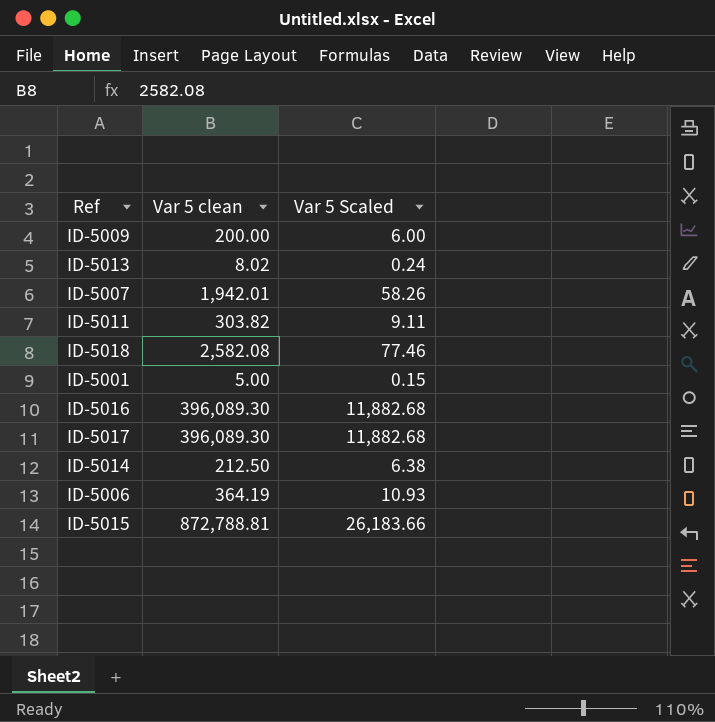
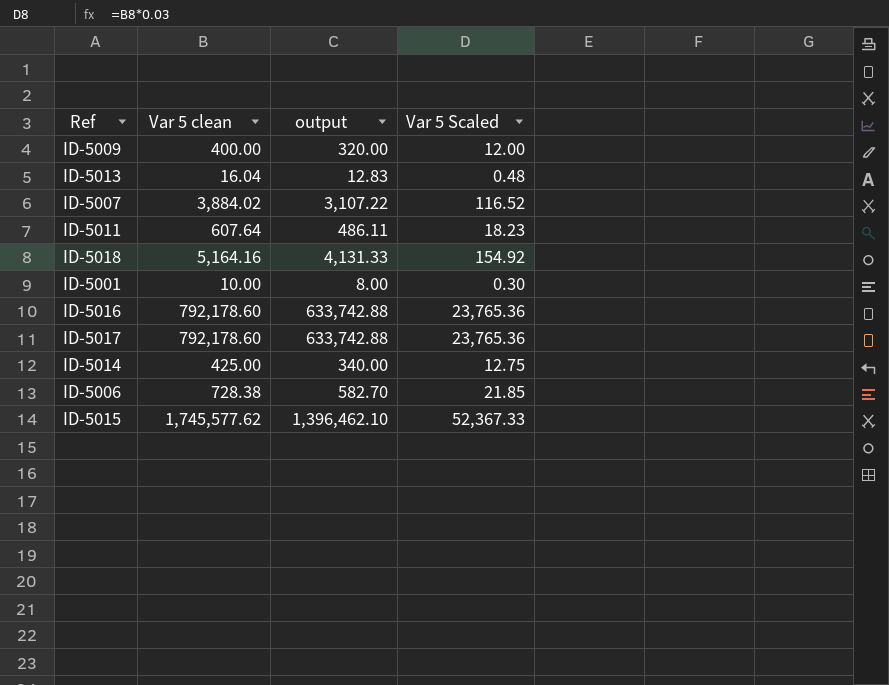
column output | formula: none -> [Var 5 clean] * 0.8
ID-5009 | Var 5 clean: 200.00 -> 400.00
ID-5009 | Var 5 Scaled: 6.00 -> 12.00
ID-5013 | Var 5 clean: 8.02 -> 16.04
ID-5013 | Var 5 Scaled: 0.24 -> 0.48
ID-5007 | Var 5 clean: 1,942.01 -> 3,884.02
ID-5007 | Var 5 Scaled: 58.26 -> 116.52
ID-5011 | Var 5 clean: 303.82 -> 607.64
ID-5011 | Var 5 Scaled: 9.11 -> 18.23
ID-5018 | Var 5 clean: 2,582.08 -> 5,164.16
ID-5018 | Var 5 Scaled: 77.46 -> 154.92
ID-5001 | Var 5 clean: 5.00 -> 10.00
ID-5001 | Var 5 Scaled: 0.15 -> 0.30
ID-5016 | Var 5 clean: 396,089.30 -> 792,178.60
ID-5016 | Var 5 Scaled: 11,882.68 -> 23,765.36
ID-5017 | Var 5 clean: 396,089.30 -> 792,178.60
ID-5017 | Var 5 Scaled: 11,882.68 -> 23,765.36
ID-5014 | Var 5 clean: 212.50 -> 425.00
ID-5014 | Var 5 Scaled: 6.38 -> 12.75
ID-5006 | Var 5 clean: 364.19 -> 728.38
ID-5006 | Var 5 Scaled: 10.93 -> 21.85
ID-5015 | Var 5 clean: 872,788.81 -> 1,745,577.62
ID-5015 | Var 5 Scaled: 26,183.66 -> 52,367.33

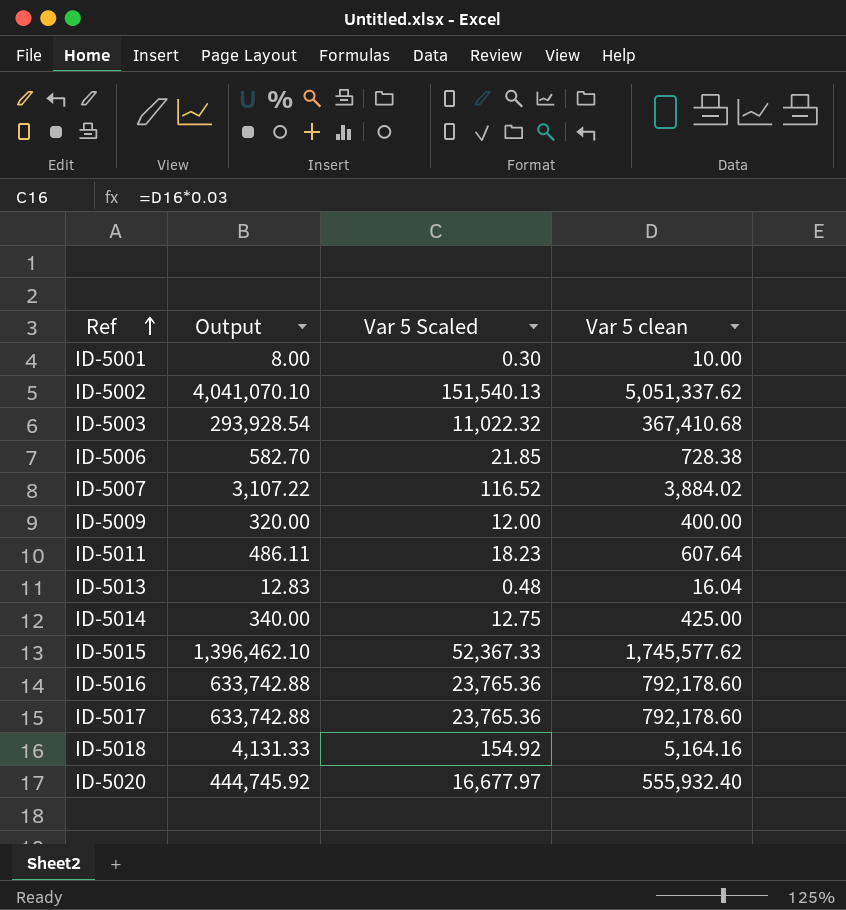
row order: none -> Ref ascending
column name: output -> Output
column Var 5 clean | position: 2 -> 4
row ID-5002: none -> 4,041,070.10 | 151,540.13 | 5,051,337.62
row ID-5003: none -> 293,928.54 | 11,022.32 | 367,410.68
row ID-5020: none -> 444,745.92 | 16,677.97 | 555,932.40

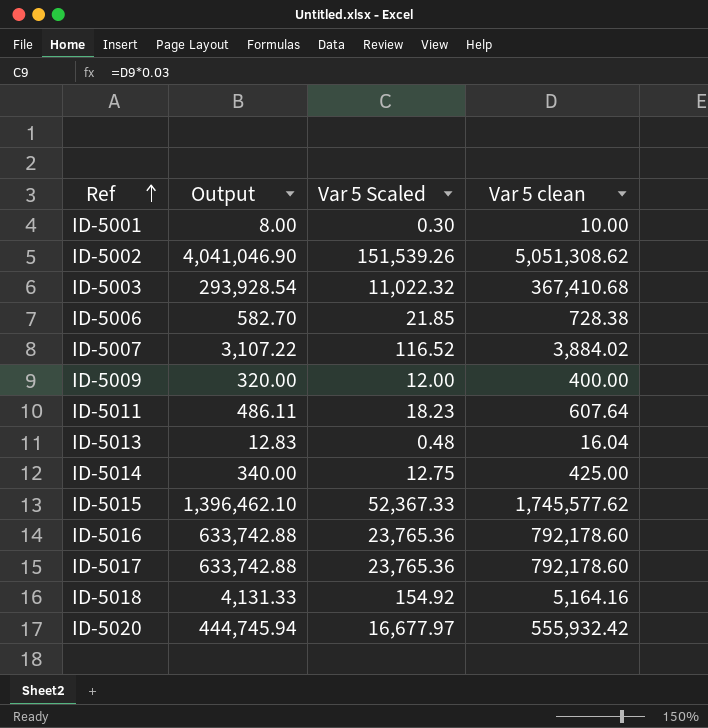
ID-5002 | Output: 4,041,070.10 -> 4,041,046.90
ID-5002 | Var 5 Scaled: 151,540.13 -> 151,539.26
ID-5002 | Var 5 clean: 5,051,337.62 -> 5,051,308.62
ID-5020 | Output: 444,745.92 -> 444,745.94
ID-5020 | Var 5 clean: 555,932.40 -> 555,932.42

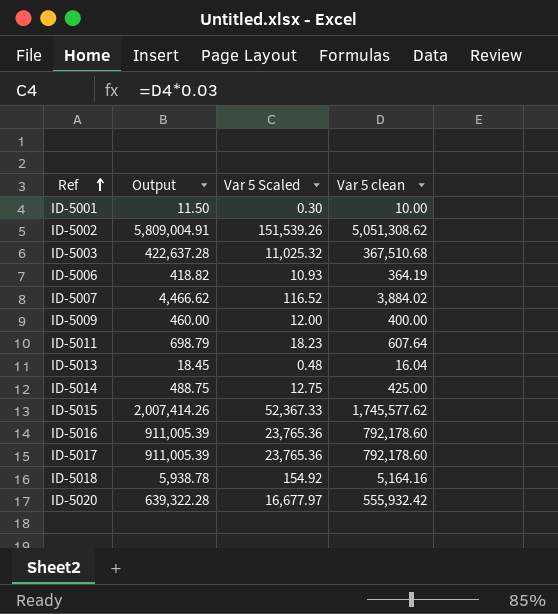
column Output | formula: [Var 5 clean] * 0.8 -> [Var 5 clean] * 1.15
ID-5003 | Var 5 Scaled: 11,022.32 -> 11,025.32
ID-5003 | Var 5 clean: 367,410.68 -> 367,510.68
ID-5006 | Var 5 Scaled: 21.85 -> 10.93
ID-5006 | Var 5 clean: 728.38 -> 364.19

